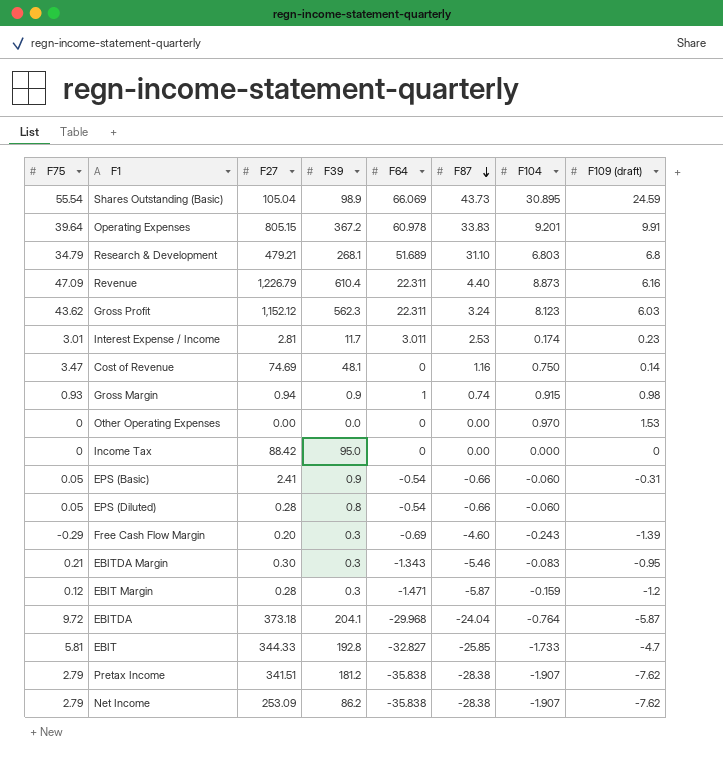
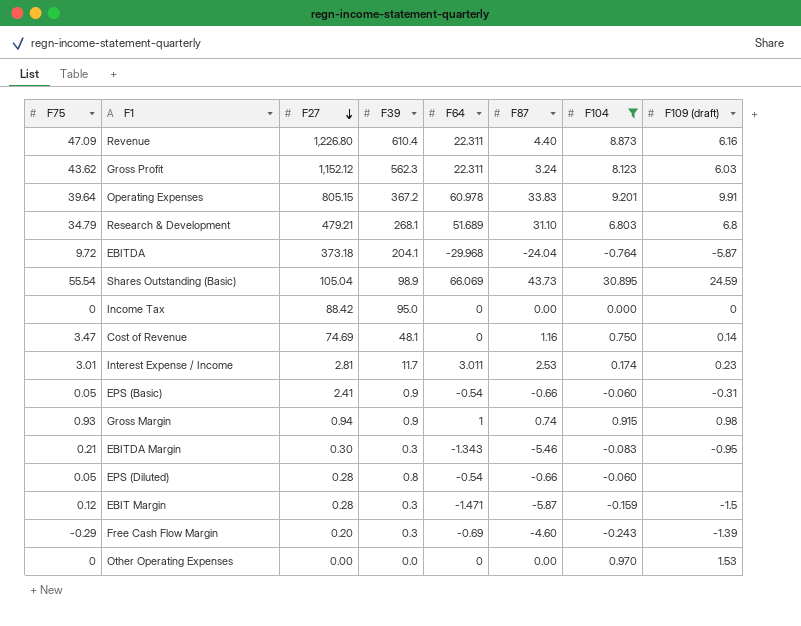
filter: none -> F104 >= -0.764
row order: F87 descending -> F27 descending
Revenue | F27: 1,226.79 -> 1,226.80
EBIT Margin | F109 (draft): -1.2 -> -1.5

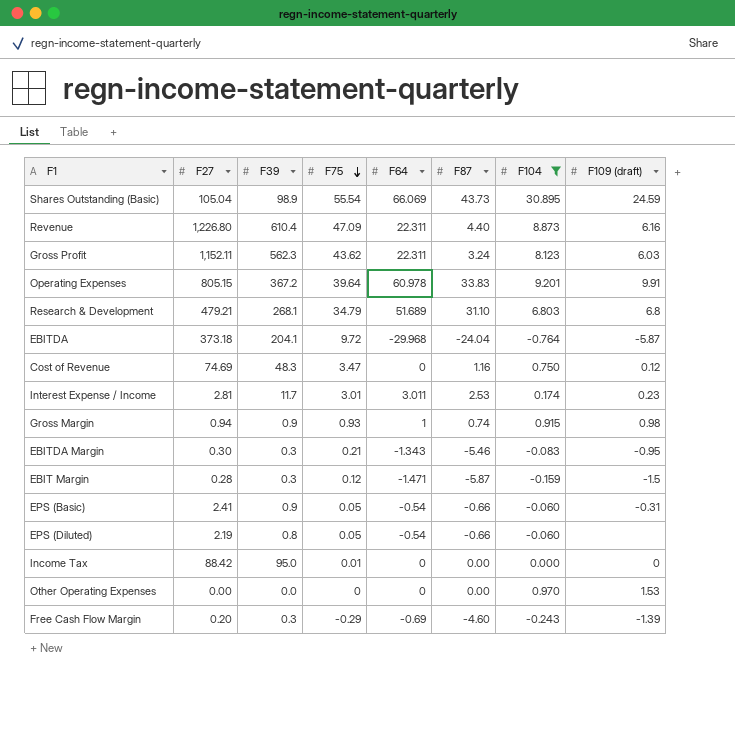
row order: F27 descending -> F75 descending
column F75 | position: 1 -> 4
Gross Profit | F27: 1,152.12 -> 1,152.11
Cost of Revenue | F39: 48.1 -> 48.3
Cost of Revenue | F109 (draft): 0.14 -> 0.12
EPS (Diluted) | F27: 0.28 -> 2.19
Income Tax | F75: 0 -> 0.01

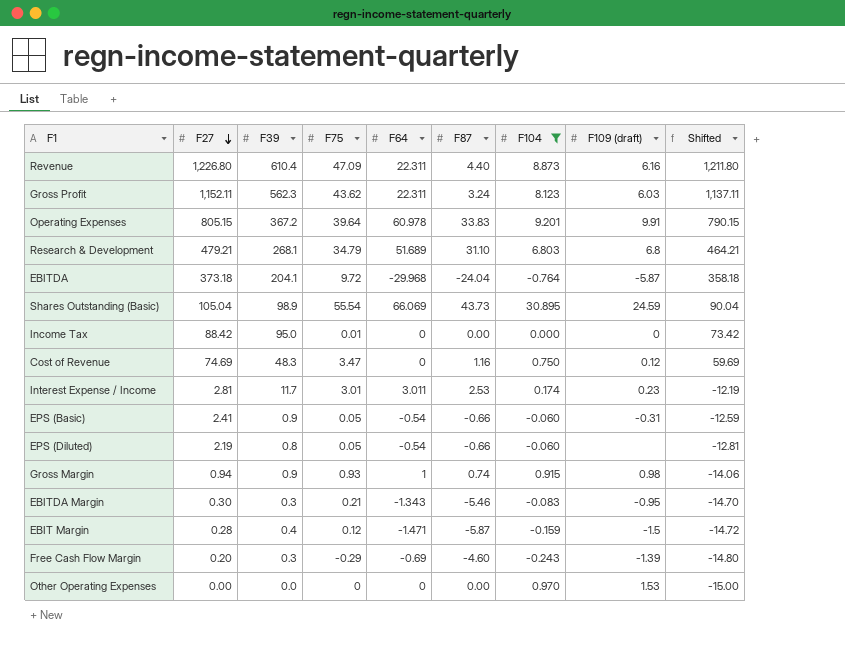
row order: F75 descending -> F27 descending
column Shifted | formula: none -> [F27] - 15
EBIT Margin | F39: 0.3 -> 0.4

